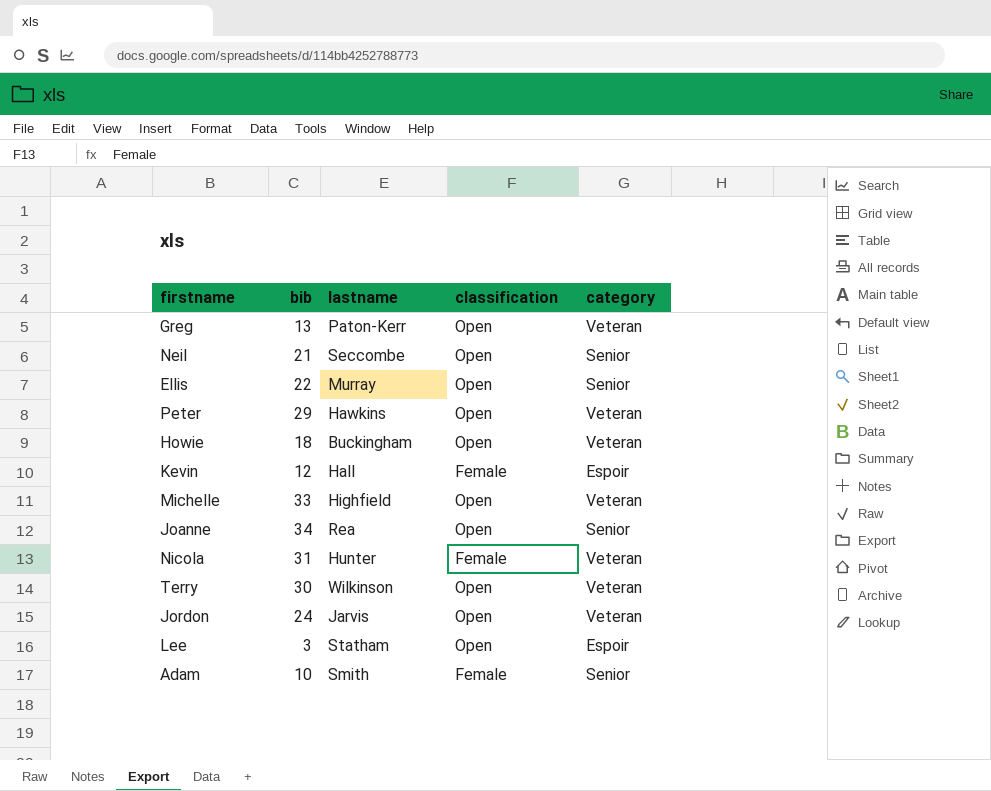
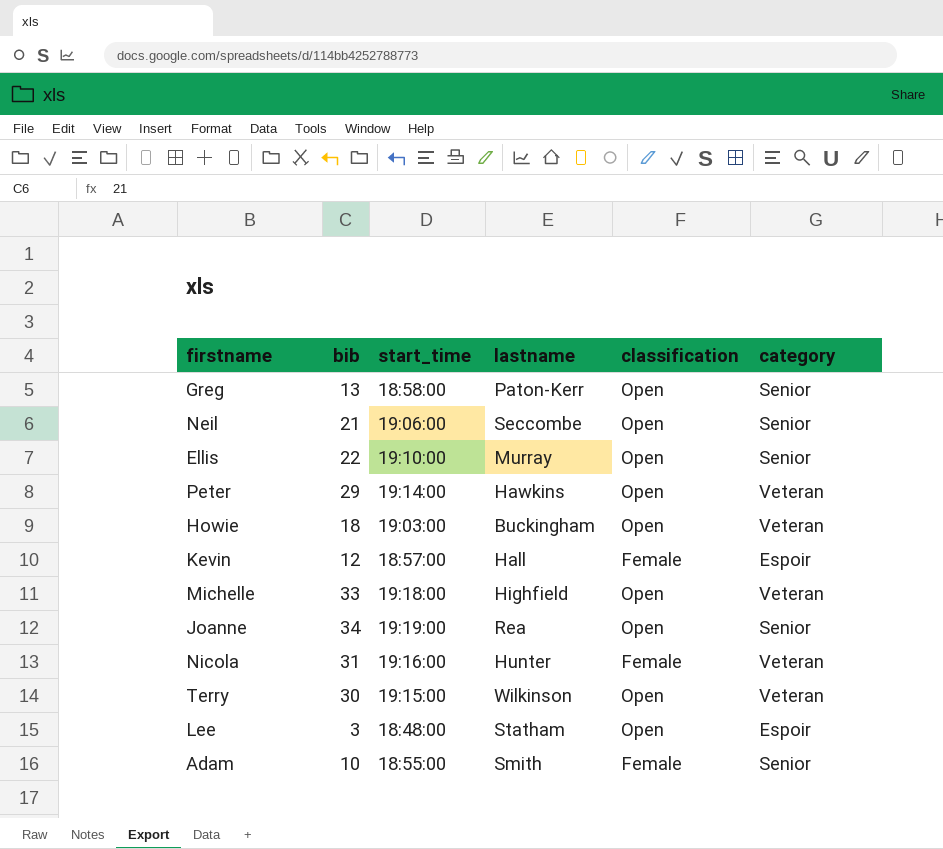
column start_time | position: none -> 3
row Jordon: 24 | Jarvis | Open | Veteran -> none
Greg | category: Veteran -> Senior

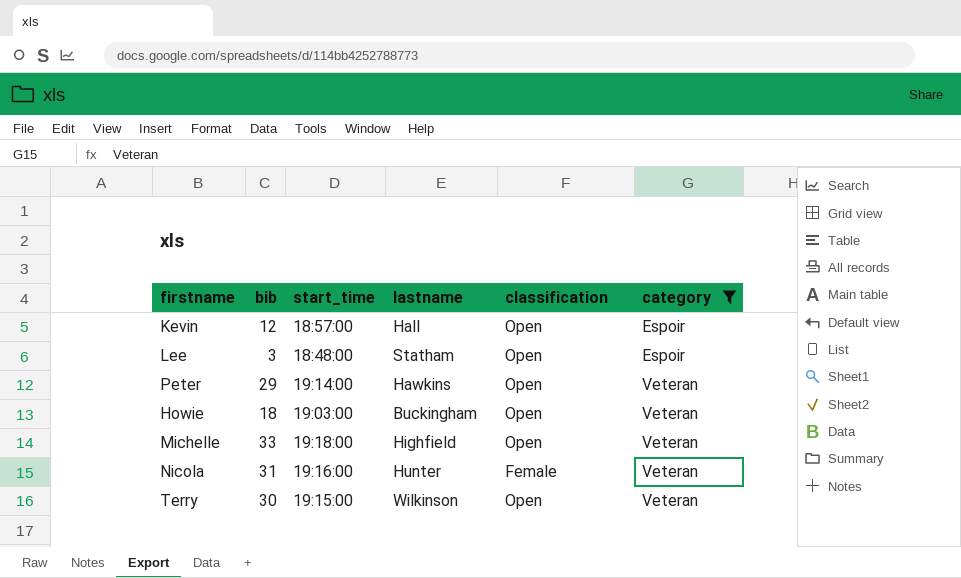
filter: none -> category != Senior
row order: none -> category ascending
Kevin | classification: Female -> Open

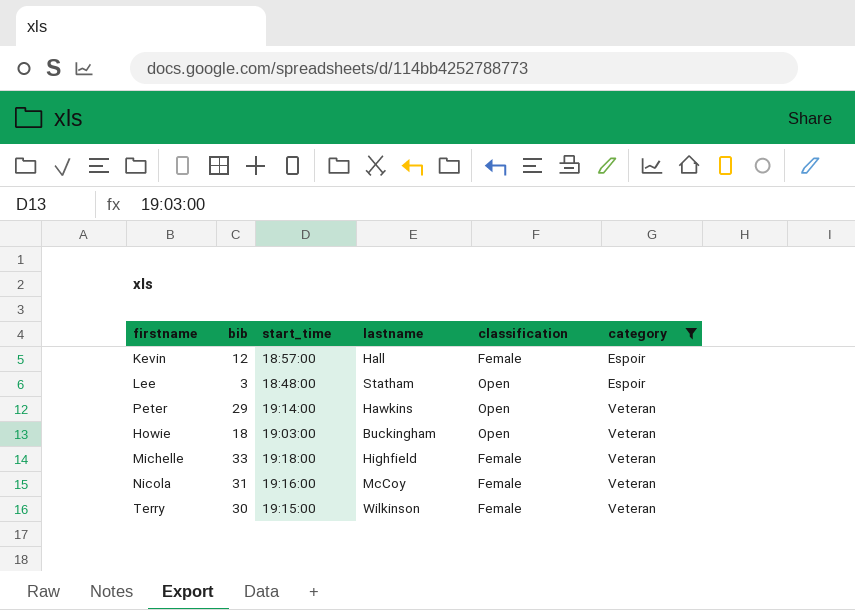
Kevin | classification: Open -> Female
Michelle | classification: Open -> Female
Nicola | lastname: Hunter -> McCoy
Terry | classification: Open -> Female

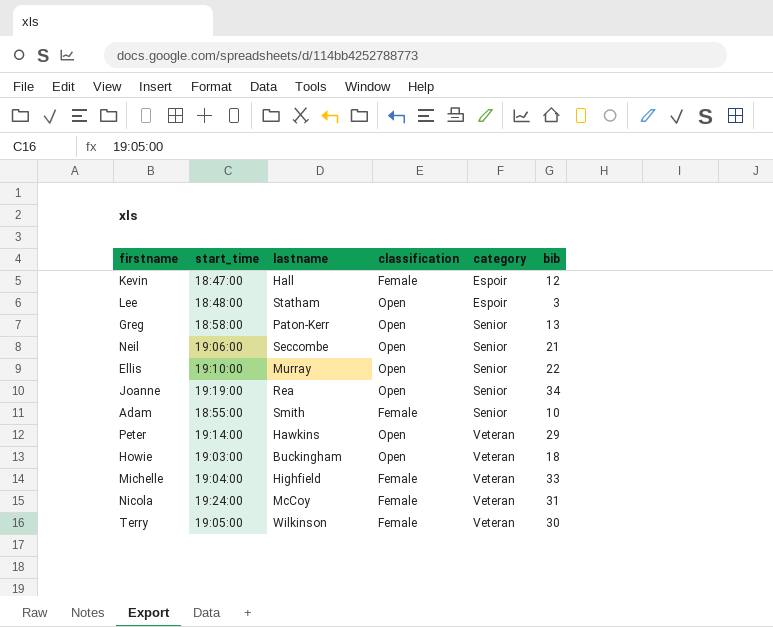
filter: category != Senior -> none
column bib | position: 2 -> 6
Kevin | start_time: 18:57:00 -> 18:47:00
Michelle | start_time: 19:18:00 -> 19:04:00
Nicola | start_time: 19:16:00 -> 19:24:00
Terry | start_time: 19:15:00 -> 19:05:00

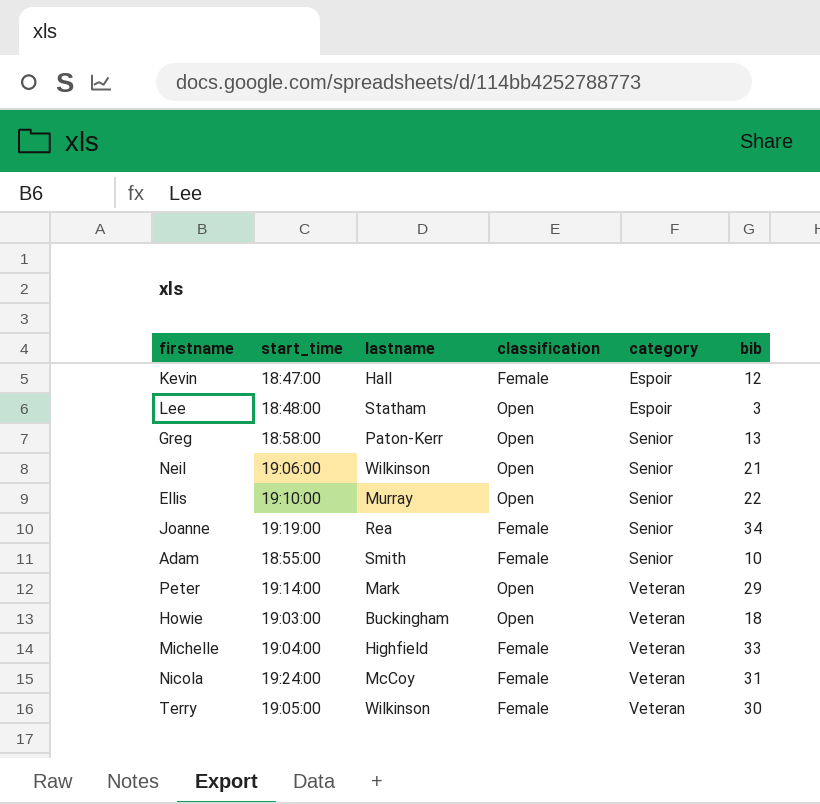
Neil | lastname: Seccombe -> Wilkinson
Joanne | classification: Open -> Female
Peter | lastname: Hawkins -> Mark

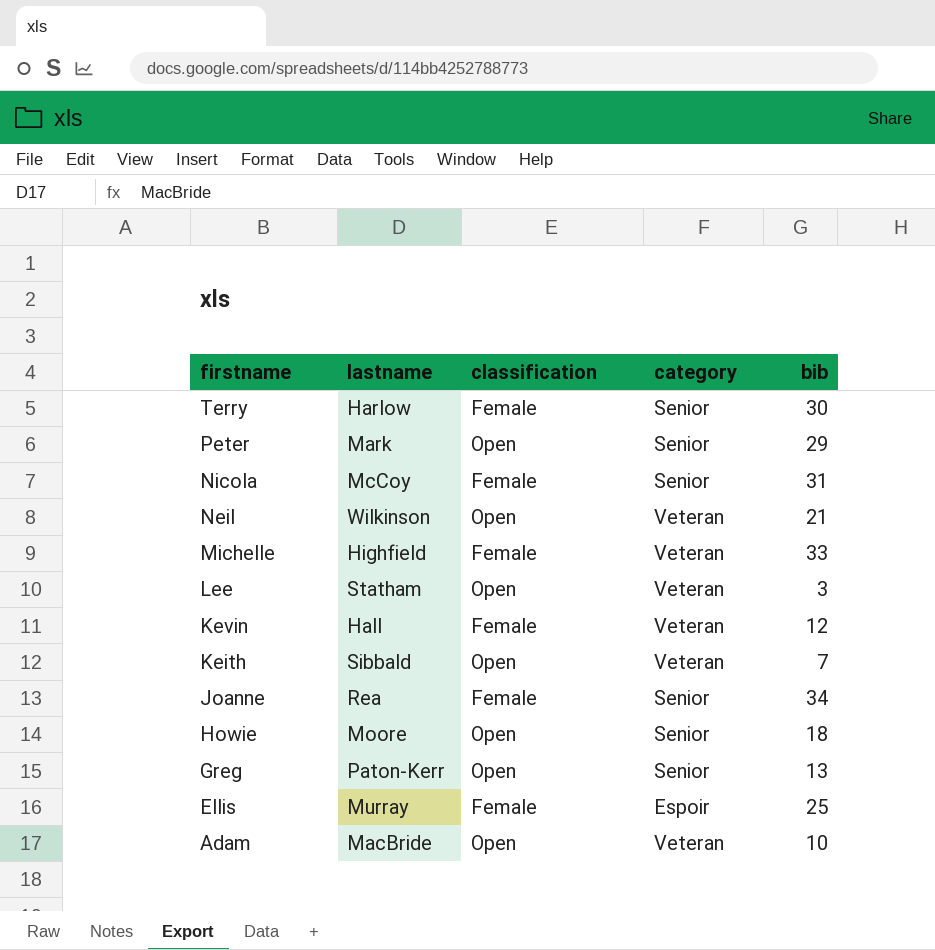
row order: category ascending -> firstname descending
column start_time | position: 2 -> none
Terry | lastname: Wilkinson -> Harlow
Terry | category: Veteran -> Senior
Peter | category: Veteran -> Senior
Nicola | category: Veteran -> Senior
Neil | category: Senior -> Veteran
Lee | category: Espoir -> Veteran
Kevin | category: Espoir -> Veteran
row Keith: none -> Sibbald | Open | Veteran | 7
Howie | lastname: Buckingham -> Moore
Howie | category: Veteran -> Senior
Ellis | classification: Open -> Female
Ellis | category: Senior -> Espoir
Ellis | bib: 22 -> 25
Adam | lastname: Smith -> MacBride
Adam | classification: Female -> Open
Adam | category: Senior -> Veteran

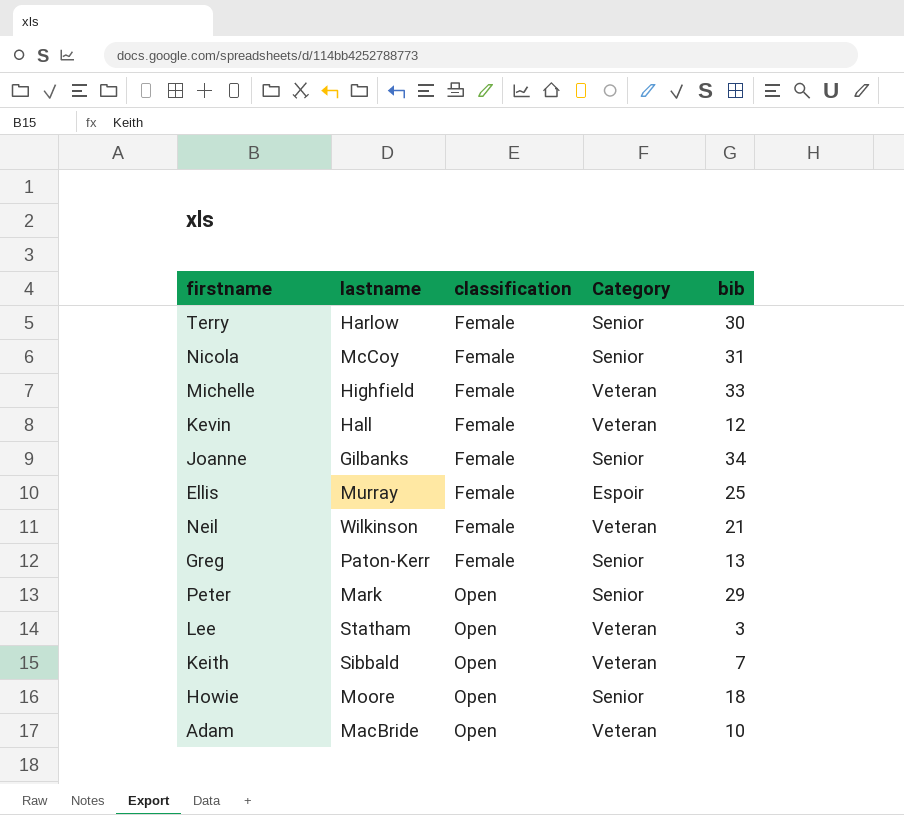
row order: firstname descending -> classification ascending
column name: category -> Category
Joanne | lastname: Rea -> Gilbanks
Neil | classification: Open -> Female
Greg | classification: Open -> Female

